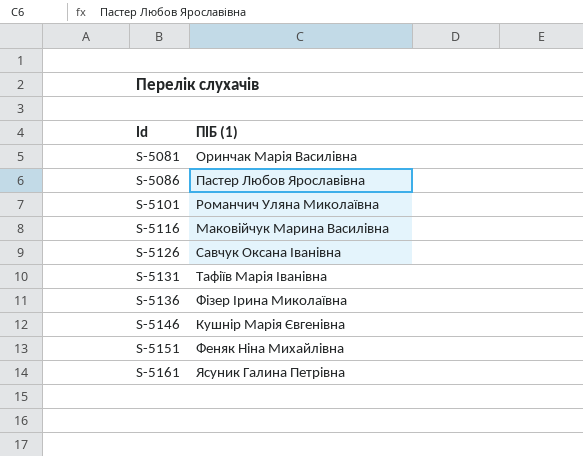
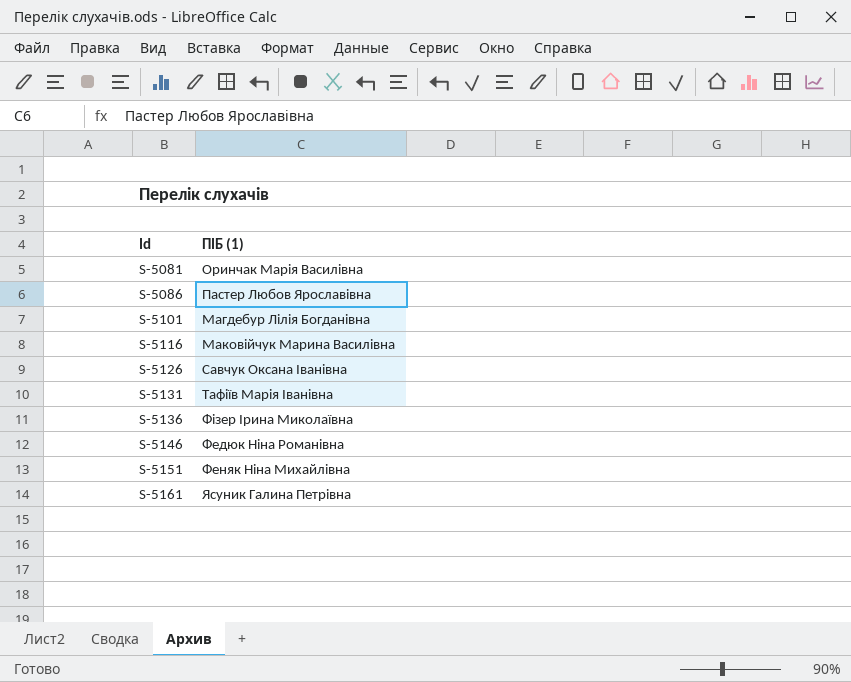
S-5101 | ПІБ (1): Романчич Уляна Миколаївна -> Магдебур Лілія Богданівна
S-5146 | ПІБ (1): Кушнір Марія Євгенівна -> Федюк Ніна Романівна

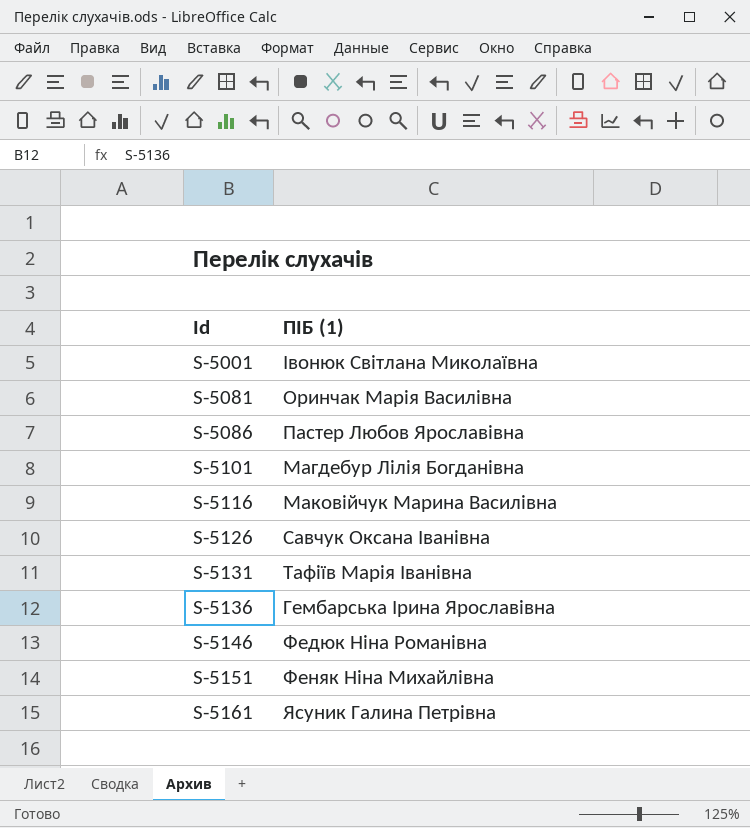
row S-5001: none -> Івонюк Світлана Миколаївна
S-5136 | ПІБ (1): Фізер Ірина Миколаївна -> Гембарська Ірина Ярославівна

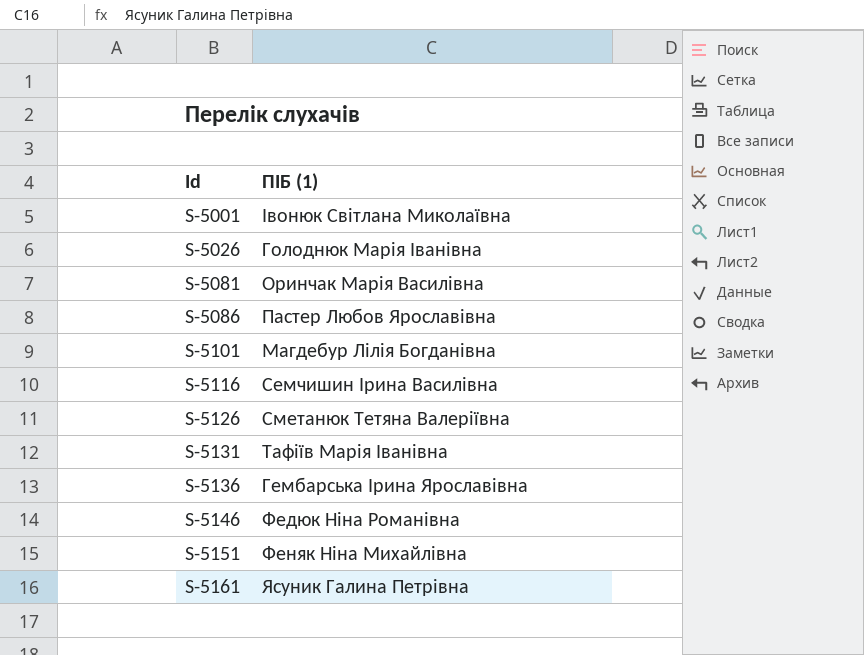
row S-5026: none -> Голоднюк Марія Іванівна
S-5116 | ПІБ (1): Маковійчук Марина Василівна -> Семчишин Ірина Василівна
S-5126 | ПІБ (1): Савчук Оксана Іванівна -> Сметанюк Тетяна Валеріївна

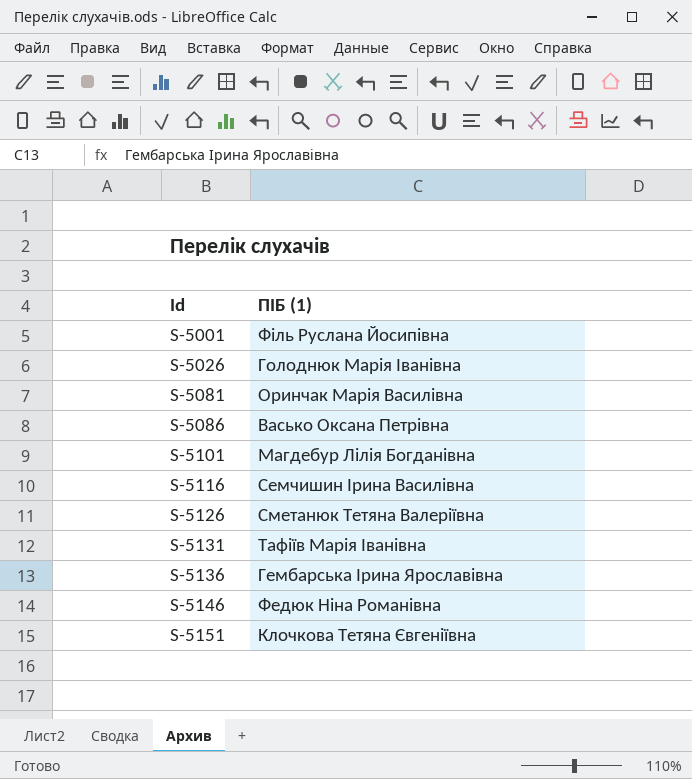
row S-5161: Ясуник Галина Петрівна -> none
S-5001 | ПІБ (1): Івонюк Світлана Миколаївна -> Філь Руслана Йосипівна
S-5086 | ПІБ (1): Пастер Любов Ярославівна -> Васько Оксана Петрівна
S-5151 | ПІБ (1): Феняк Ніна Михайлівна -> Клочкова Тетяна Євгеніївна

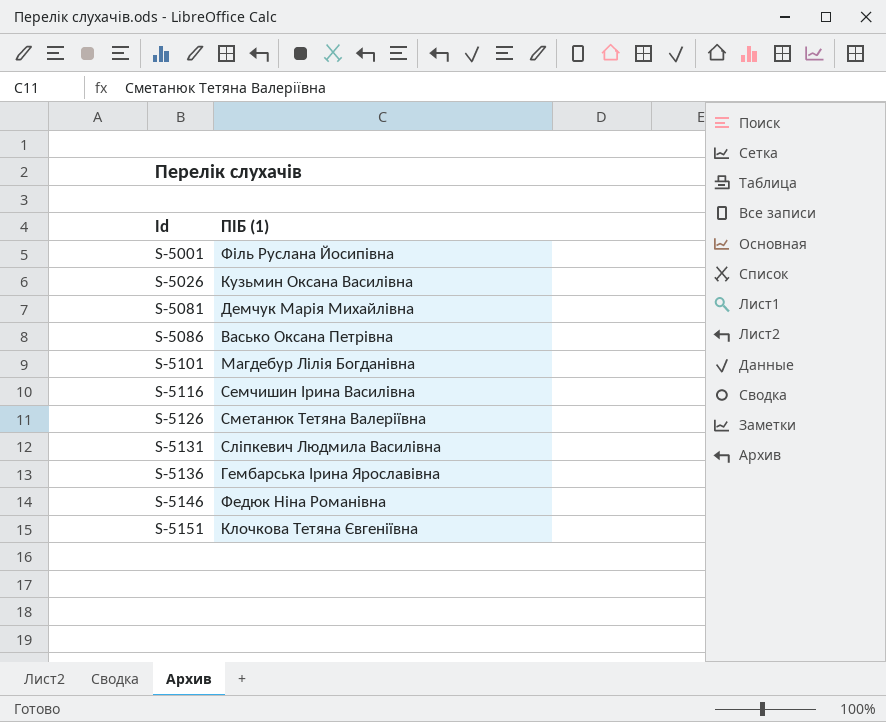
S-5026 | ПІБ (1): Голоднюк Марія Іванівна -> Кузьмин Оксана Василівна
S-5081 | ПІБ (1): Оринчак Марія Василівна -> Демчук Марія Михайлівна
S-5131 | ПІБ (1): Тафіїв Марія Іванівна -> Сліпкевич Людмила Василівна

